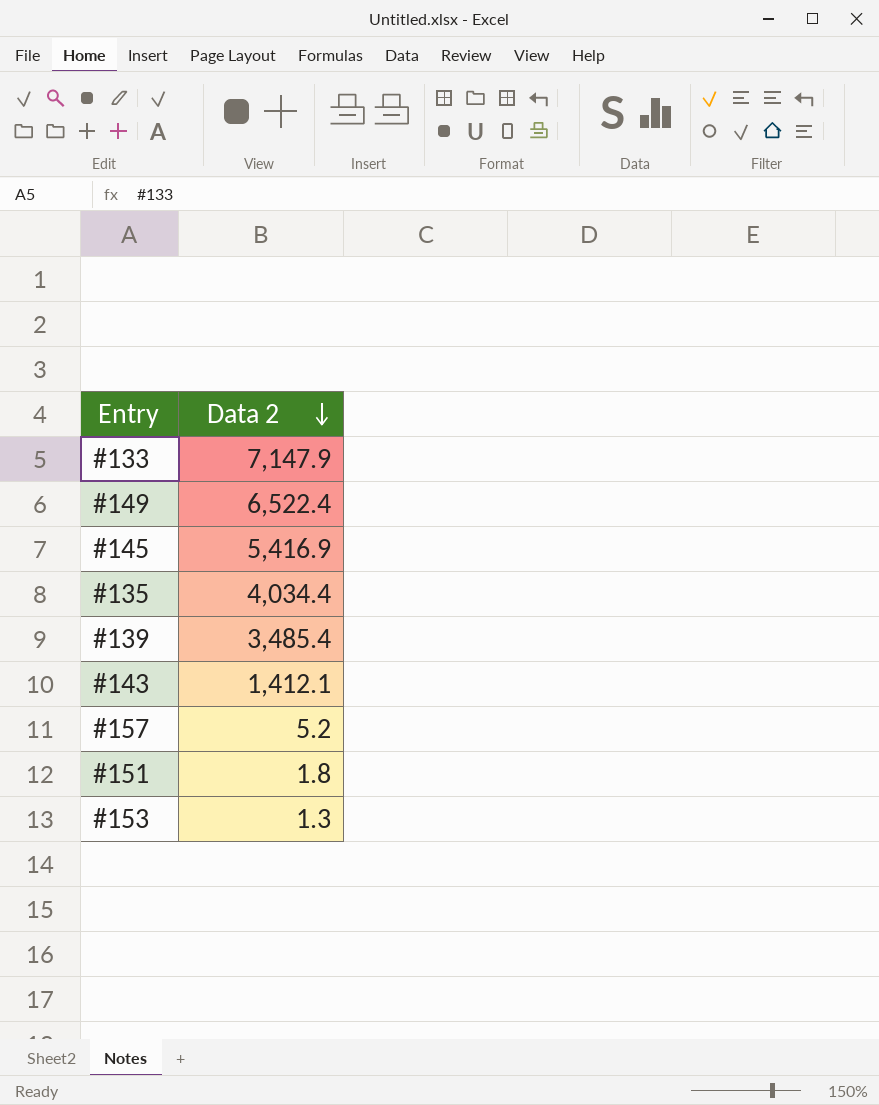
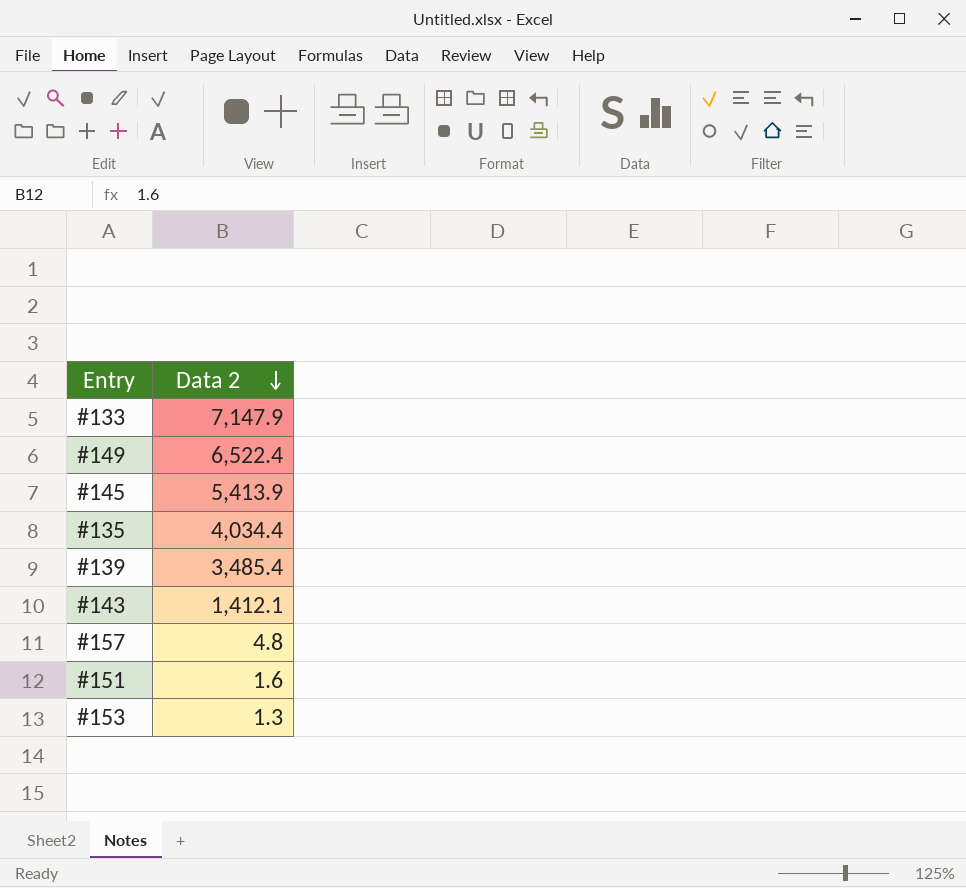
#145 | Data 2: 5,416.9 -> 5,413.9
#157 | Data 2: 5.2 -> 4.8
#151 | Data 2: 1.8 -> 1.6

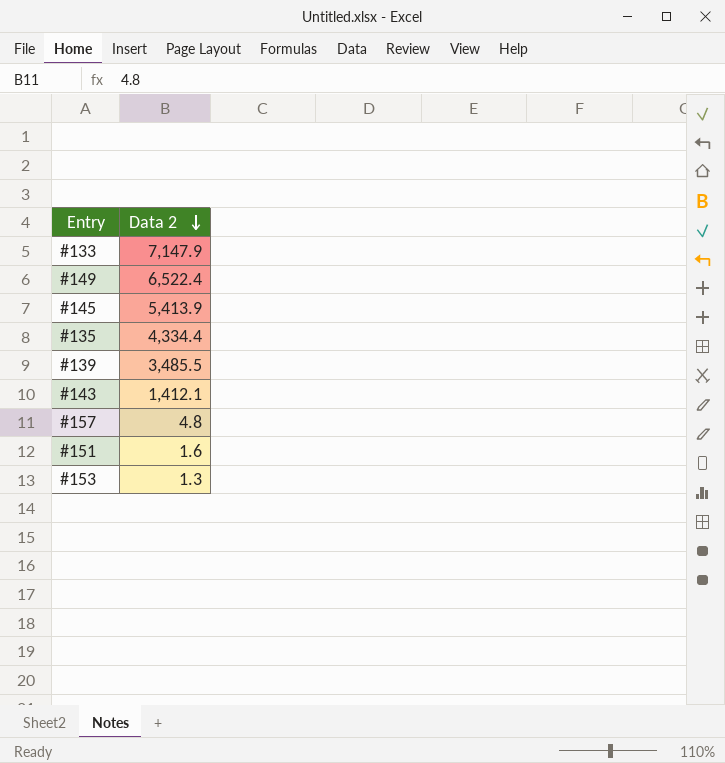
#135 | Data 2: 4,034.4 -> 4,334.4
#139 | Data 2: 3,485.4 -> 3,485.5

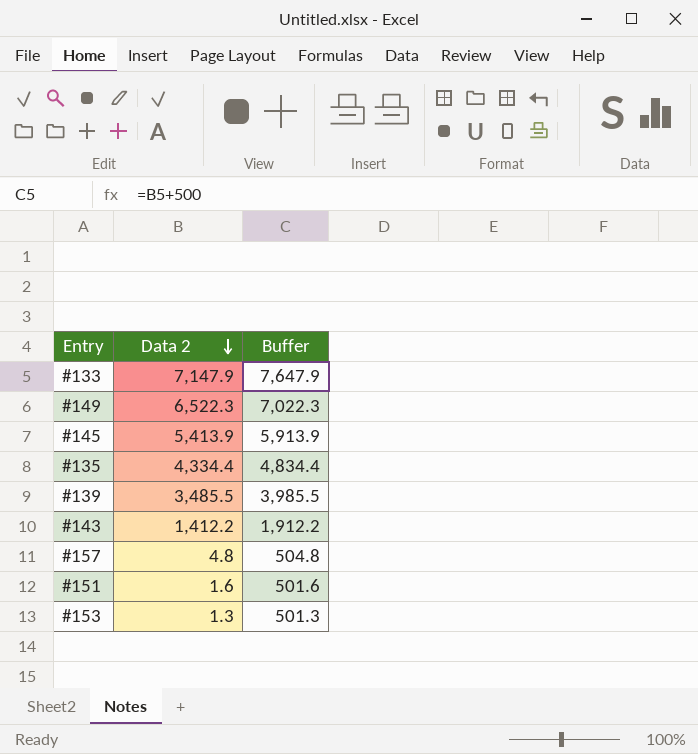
column Buffer | formula: none -> [Data 2] + 500
#149 | Data 2: 6,522.4 -> 6,522.3
#143 | Data 2: 1,412.1 -> 1,412.2

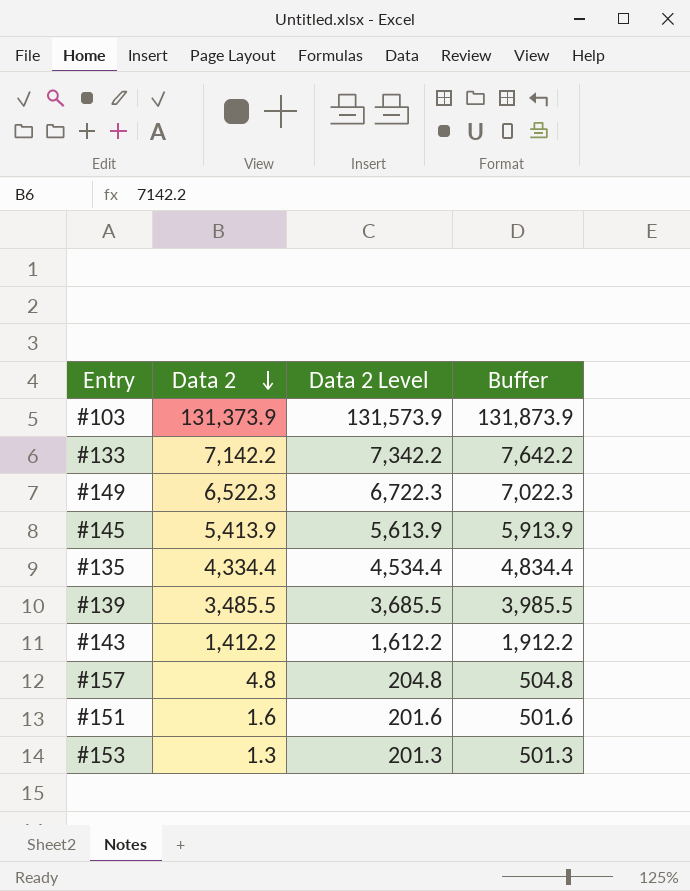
column Data 2 Level | formula: none -> [Data 2] + 200
row #103: none -> 131,373.9 | 131,573.9 | 131,873.9
#133 | Data 2: 7,147.9 -> 7,142.2
#133 | Buffer: 7,647.9 -> 7,642.2

